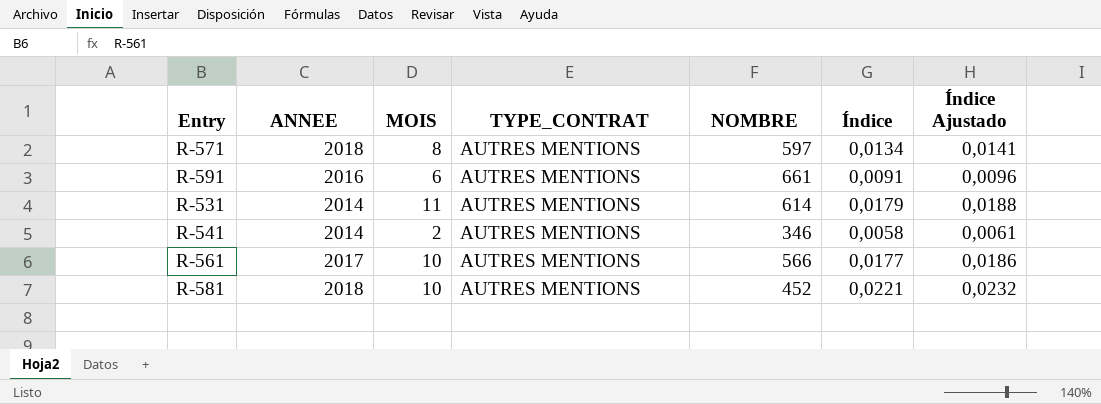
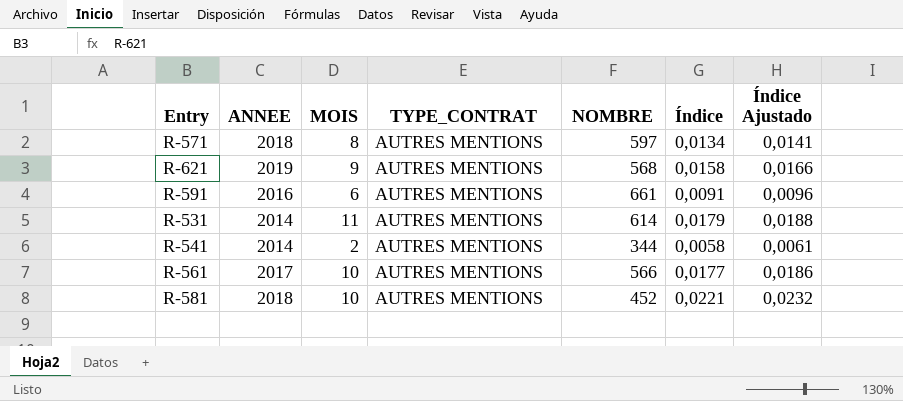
row R-621: none -> 2019 | 9 | AUTRES MENTIONS | 568 | 0,0158 | 0,0166
R-541 | NOMBRE: 346 -> 344

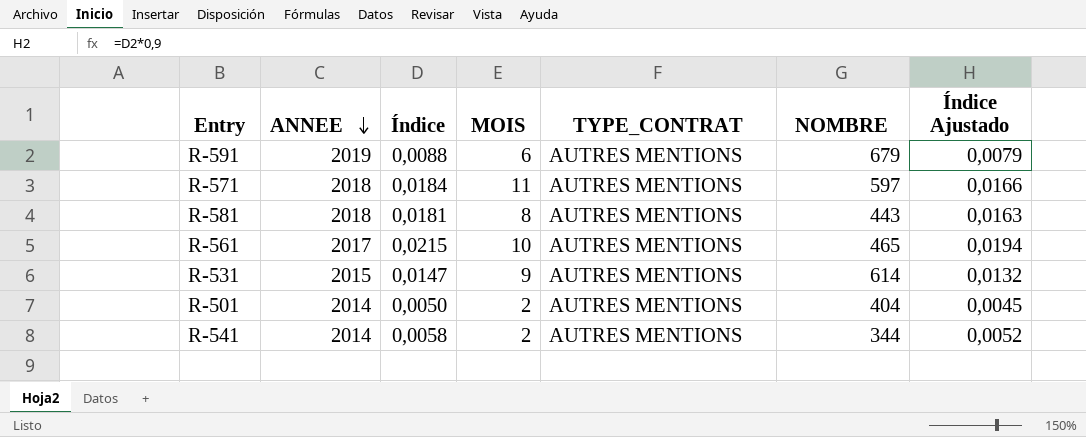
row order: none -> ANNEE descending
column Índice | position: 6 -> 3
column Índice Ajustado | formula: [Índice] * 1,05 -> [Índice] * 0,9
row R-621: 2019 | 9 | AUTRES MENTIONS | 568 | 0,0158 | 0,0166 -> none
R-591 | ANNEE: 2016 -> 2019
R-591 | Índice: 0,0091 -> 0,0088
R-591 | NOMBRE: 661 -> 679
R-571 | Índice: 0,0134 -> 0,0184
R-571 | MOIS: 8 -> 11
R-581 | Índice: 0,0221 -> 0,0181
R-581 | MOIS: 10 -> 8
R-581 | NOMBRE: 452 -> 443
R-561 | Índice: 0,0177 -> 0,0215
R-561 | NOMBRE: 566 -> 465
R-531 | ANNEE: 2014 -> 2015
R-531 | Índice: 0,0179 -> 0,0147
R-531 | MOIS: 11 -> 9
row R-501: none -> 2014 | 0,0050 | 2 | AUTRES MENTIONS | 404 | 0,0045

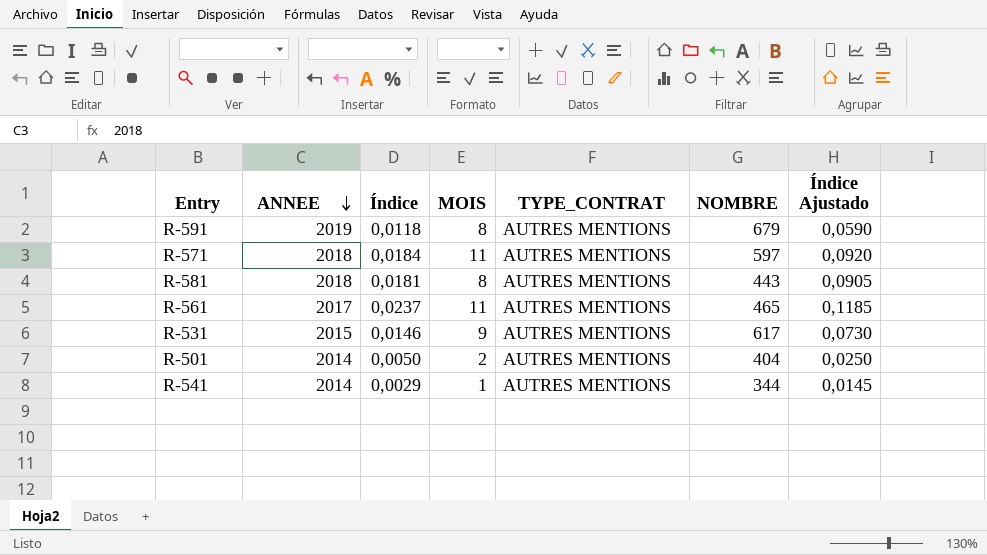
column Índice Ajustado | formula: [Índice] * 0,9 -> [Índice] * 5
R-591 | Índice: 0,0088 -> 0,0118
R-591 | MOIS: 6 -> 8
R-561 | Índice: 0,0215 -> 0,0237
R-561 | MOIS: 10 -> 11
R-531 | Índice: 0,0147 -> 0,0146
R-531 | NOMBRE: 614 -> 617
R-541 | Índice: 0,0058 -> 0,0029
R-541 | MOIS: 2 -> 1

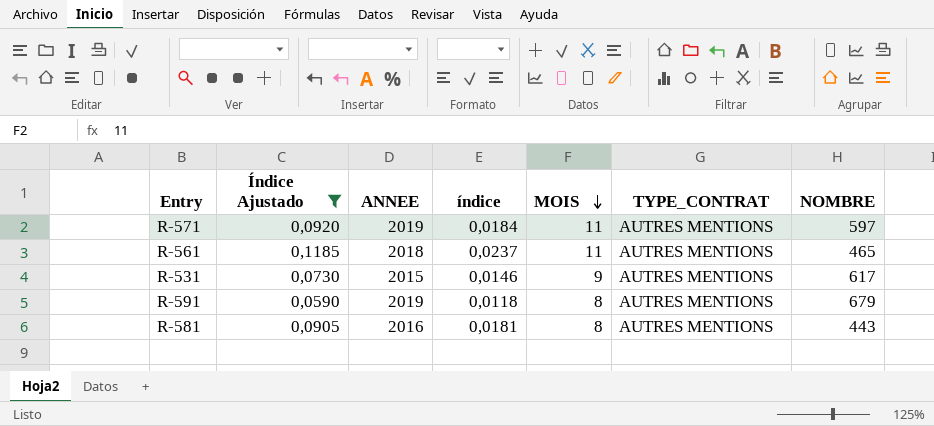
filter: none -> Índice Ajustado >= 0,0590
row order: ANNEE descending -> MOIS descending
column Índice Ajustado | position: 7 -> 2
column name: Índice -> índice
R-571 | ANNEE: 2018 -> 2019
R-561 | ANNEE: 2017 -> 2018
R-581 | ANNEE: 2018 -> 2016

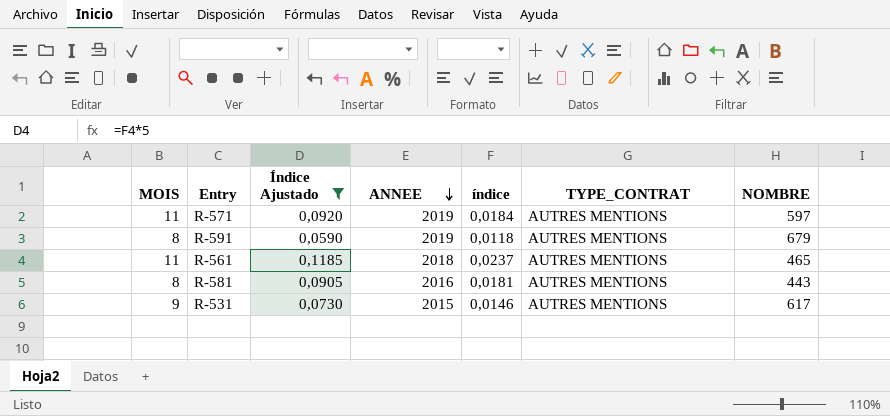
row order: MOIS descending -> ANNEE descending
column MOIS | position: 5 -> 1

